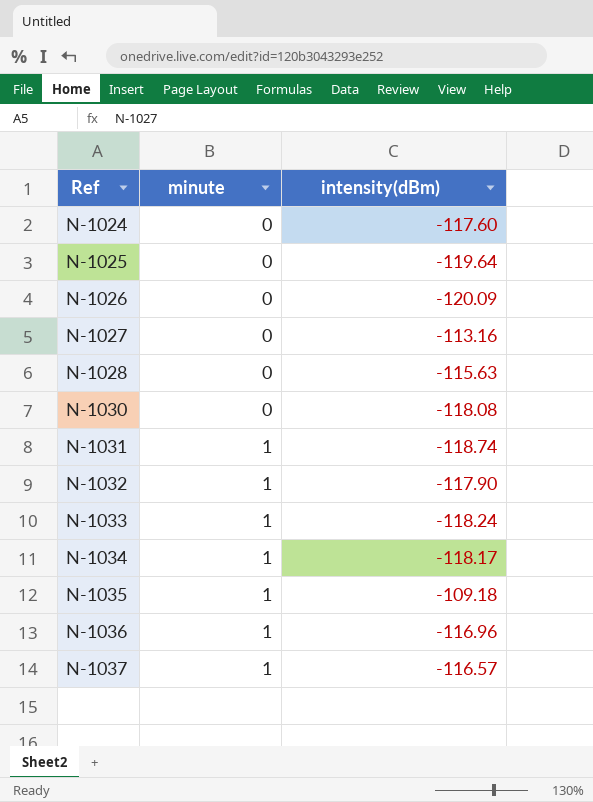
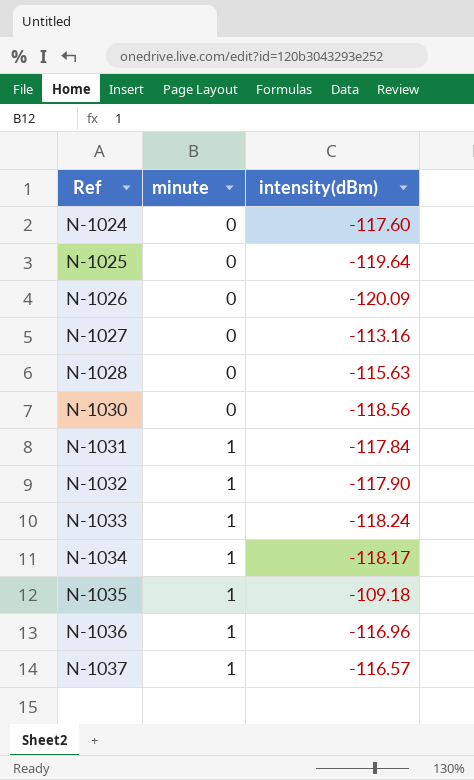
N-1030 | intensity(dBm): -118.08 -> -118.56
N-1031 | intensity(dBm): -118.74 -> -117.84

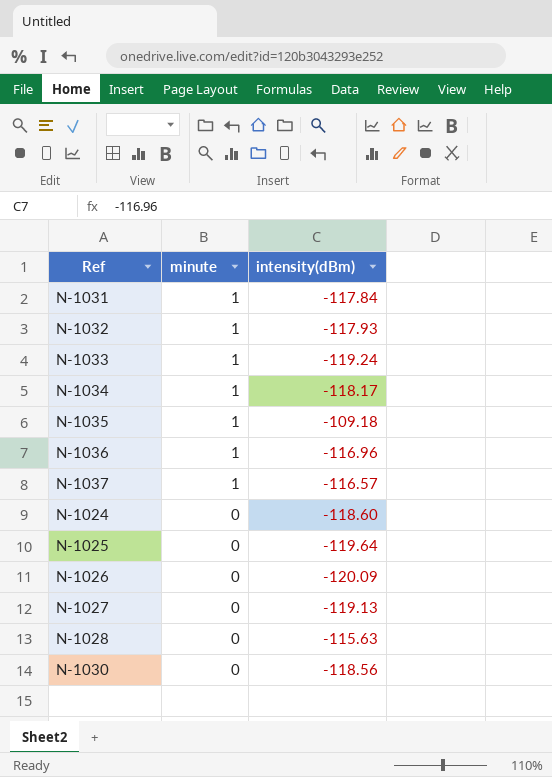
row order: Ref ascending -> minute descending
N-1032 | intensity(dBm): -117.90 -> -117.93
N-1033 | intensity(dBm): -118.24 -> -119.24
N-1024 | intensity(dBm): -117.60 -> -118.60
N-1027 | intensity(dBm): -113.16 -> -119.13

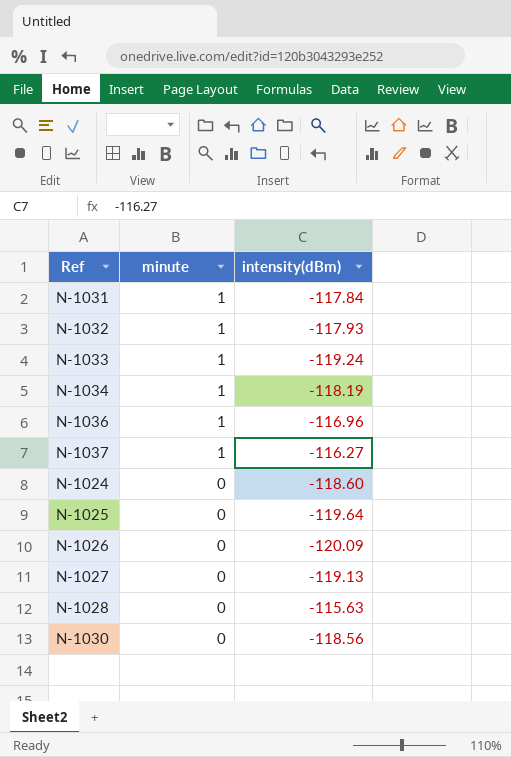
row N-1035: 1 | -109.18 -> none
N-1034 | intensity(dBm): -118.17 -> -118.19
N-1037 | intensity(dBm): -116.57 -> -116.27

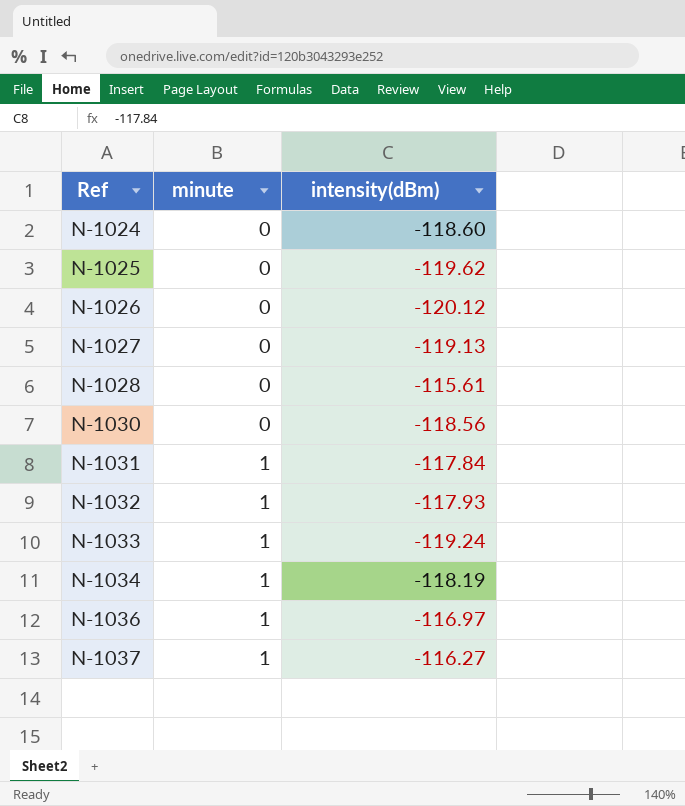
row order: minute descending -> Ref ascending
N-1025 | intensity(dBm): -119.64 -> -119.62
N-1026 | intensity(dBm): -120.09 -> -120.12
N-1028 | intensity(dBm): -115.63 -> -115.61
N-1036 | intensity(dBm): -116.96 -> -116.97

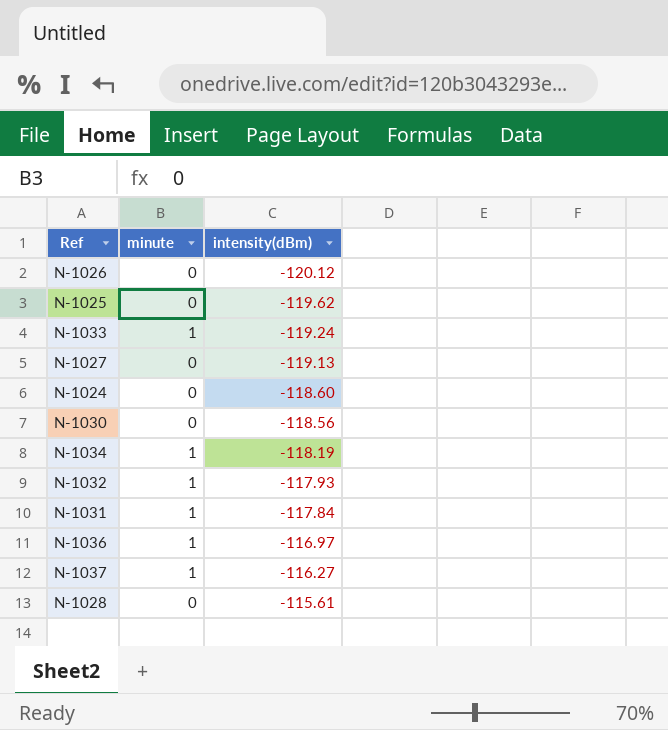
row order: Ref ascending -> intensity(dBm) ascending

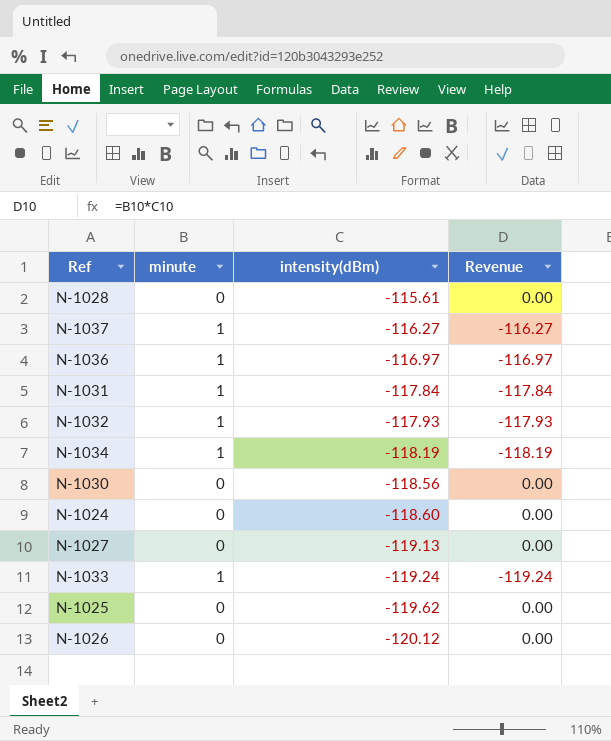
row order: intensity(dBm) ascending -> intensity(dBm) descending
column Revenue | formula: none -> [minute] * [intensity(dBm)]

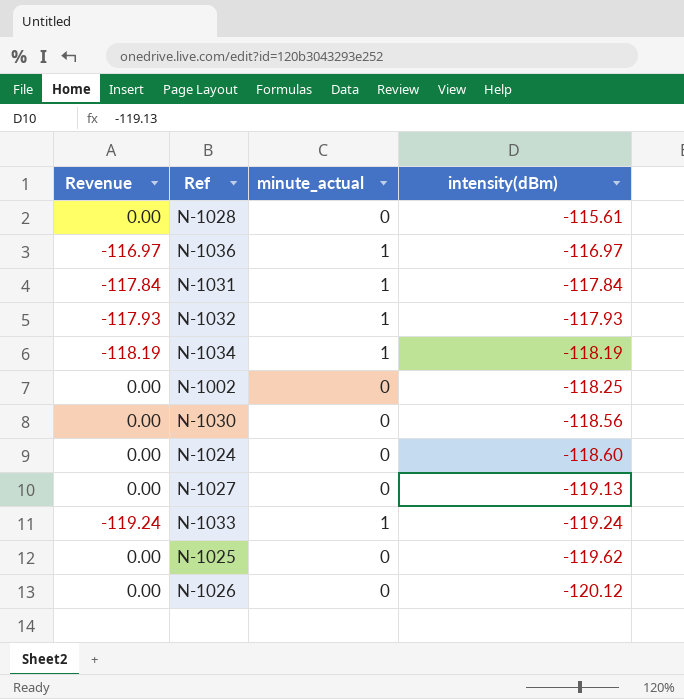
column Revenue | position: 4 -> 1
column name: minute -> minute_actual
row N-1037: 1 | -116.27 | -116.27 -> none
row N-1002: none -> 0.00 | 0 | -118.25

